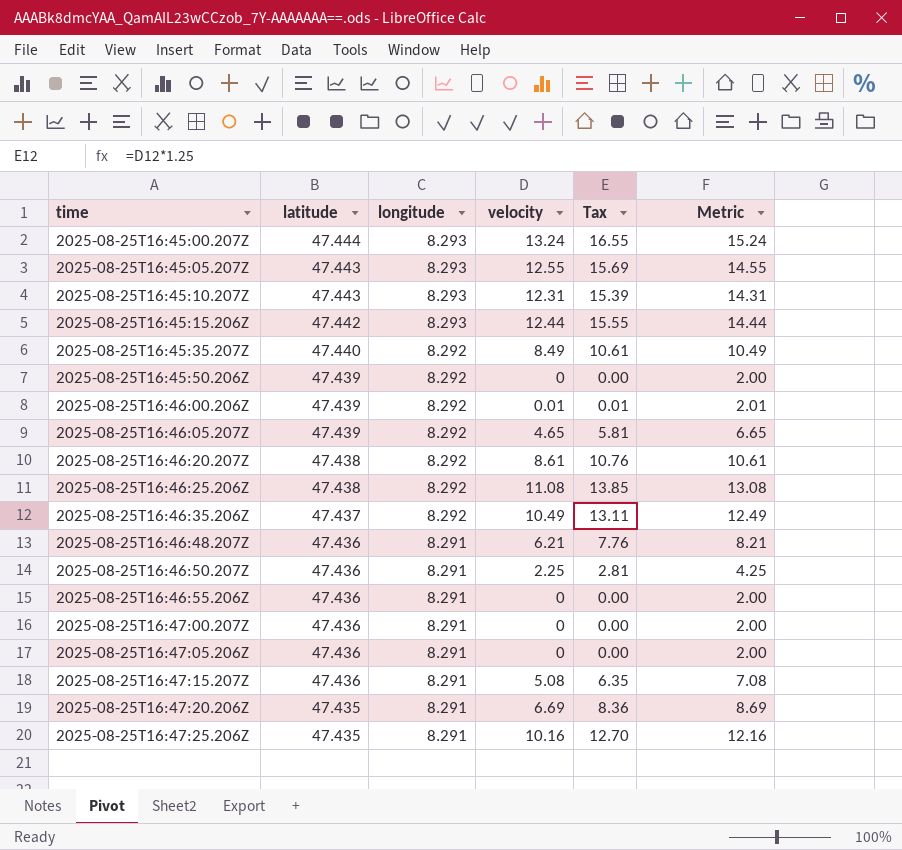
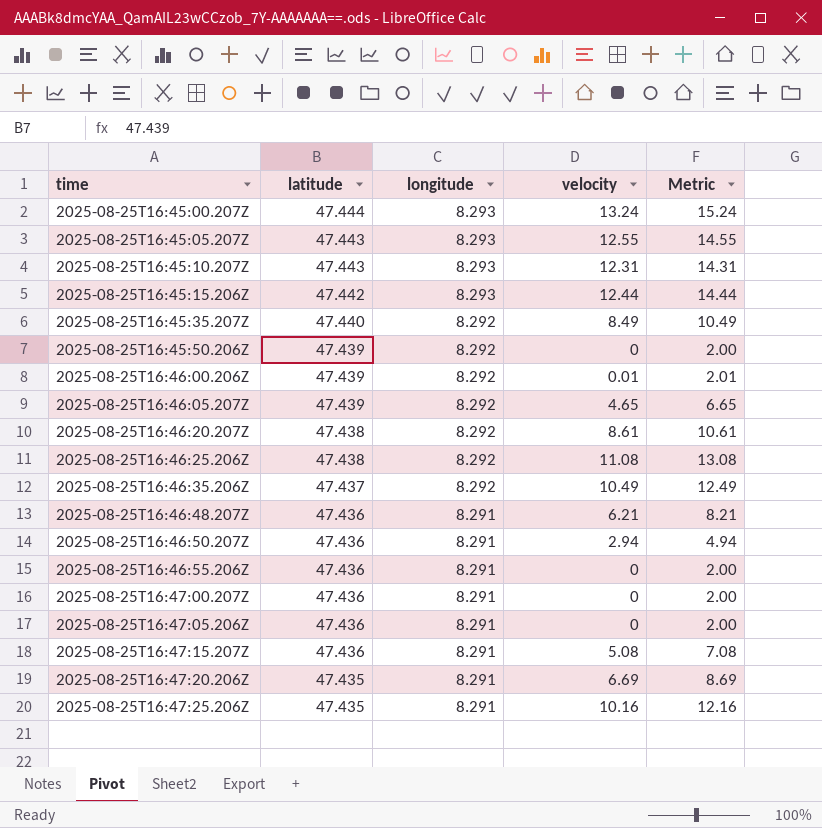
column Tax | formula: [velocity] * 1.25 -> none
2025-08-25T16:46:50.207Z | velocity: 2.25 -> 2.94
2025-08-25T16:46:50.207Z | Metric: 4.25 -> 4.94

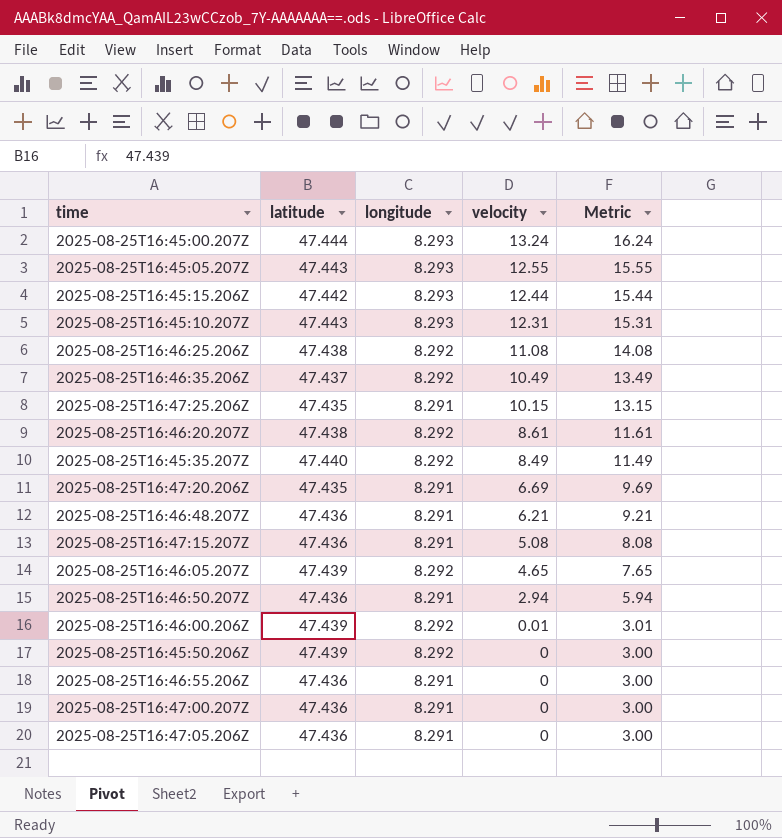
row order: time ascending -> velocity descending
column Metric | formula: [velocity] + 2 -> [velocity] + 3
2025-08-25T16:47:25.206Z | velocity: 10.16 -> 10.15

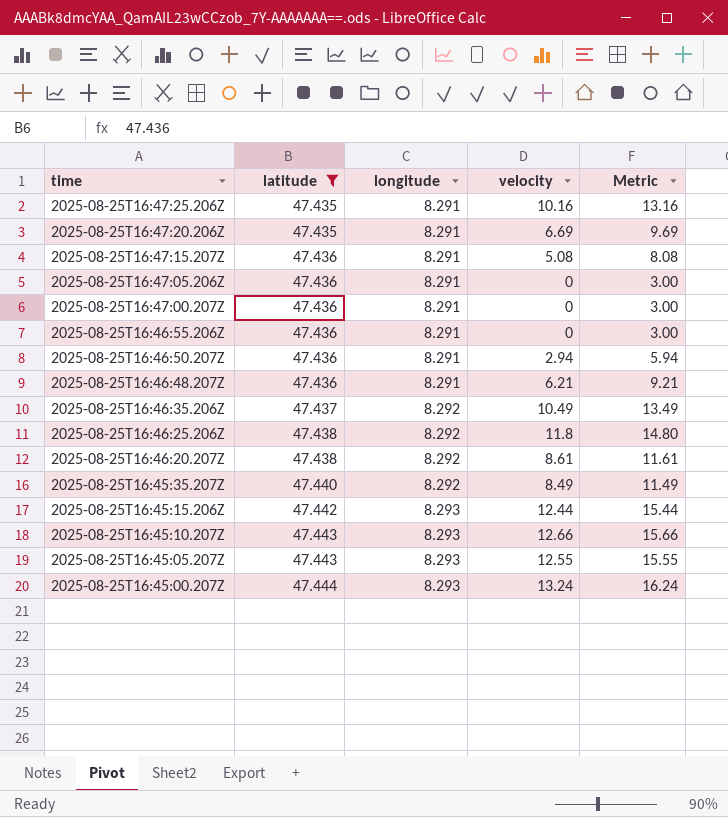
filter: none -> latitude != 47.439
row order: velocity descending -> time descending
2025-08-25T16:47:25.206Z | velocity: 10.15 -> 10.16
2025-08-25T16:47:25.206Z | Metric: 13.15 -> 13.16
2025-08-25T16:46:25.206Z | velocity: 11.08 -> 11.8
2025-08-25T16:46:25.206Z | Metric: 14.08 -> 14.80
2025-08-25T16:45:10.207Z | velocity: 12.31 -> 12.66
2025-08-25T16:45:10.207Z | Metric: 15.31 -> 15.66

